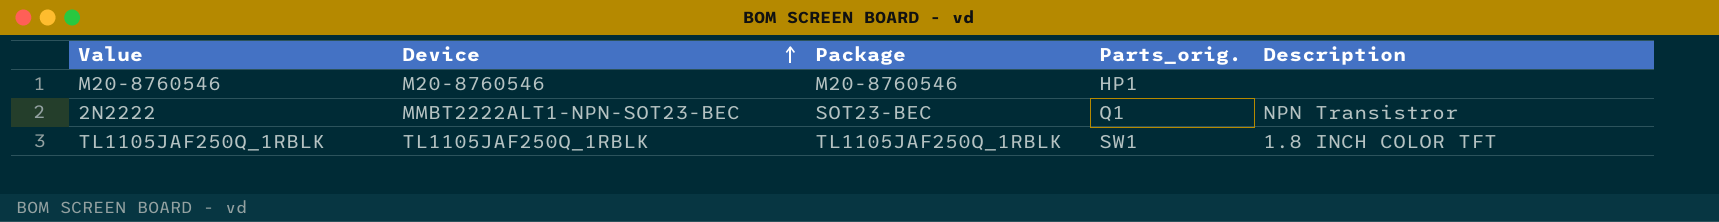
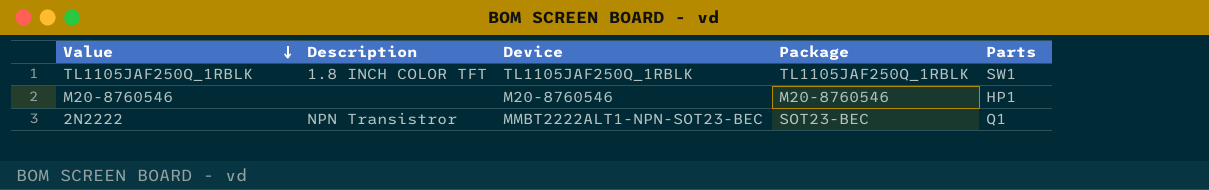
row order: Device ascending -> Value descending
column Description | position: 5 -> 2
column name: Parts_orig. -> Parts

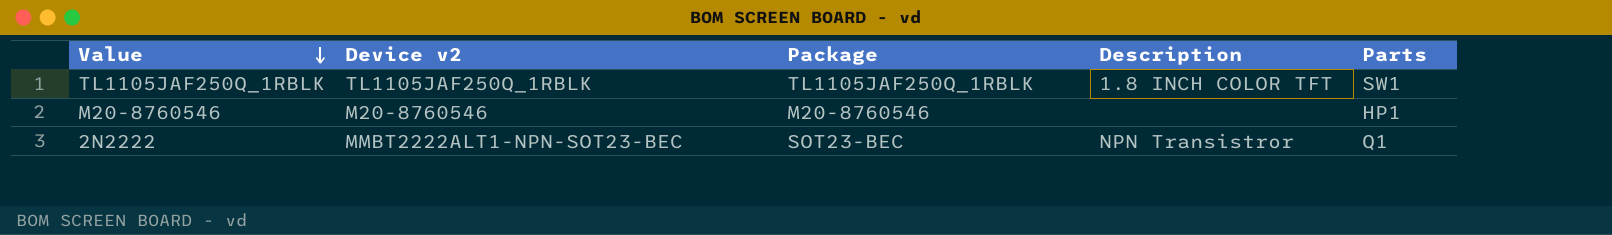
column name: Device -> Device v2
column Description | position: 2 -> 4

